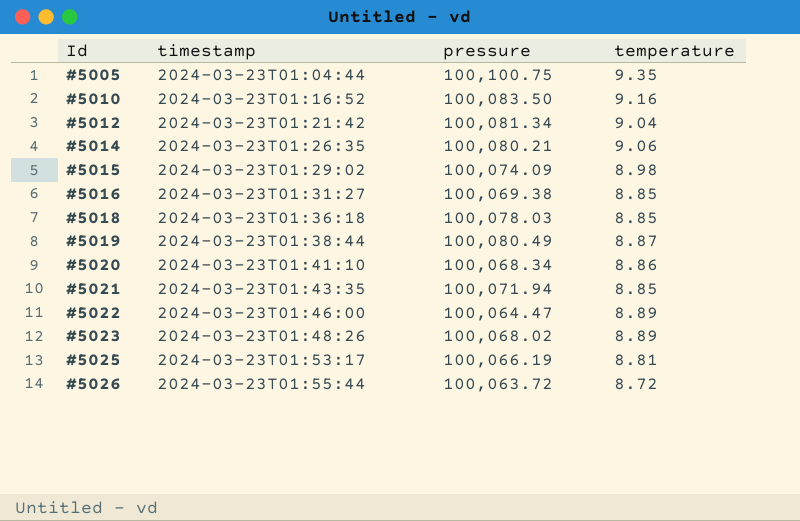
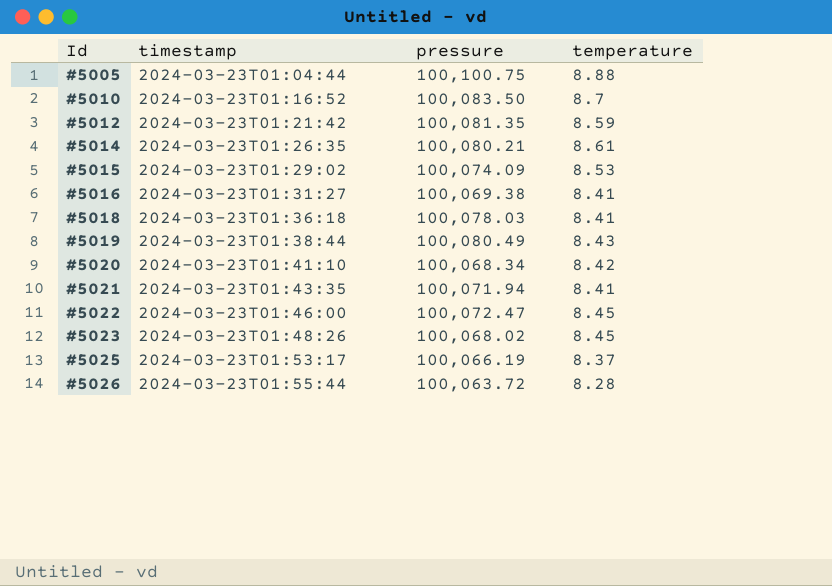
#5005 | temperature: 9.35 -> 8.88
#5010 | temperature: 9.16 -> 8.7
#5012 | pressure: 100,081.34 -> 100,081.35
#5012 | temperature: 9.04 -> 8.59
#5014 | temperature: 9.06 -> 8.61
#5015 | temperature: 8.98 -> 8.53
#5016 | temperature: 8.85 -> 8.41
#5018 | temperature: 8.85 -> 8.41
#5019 | temperature: 8.87 -> 8.43
#5020 | temperature: 8.86 -> 8.42
#5021 | temperature: 8.85 -> 8.41
#5022 | pressure: 100,064.47 -> 100,072.47
#5022 | temperature: 8.89 -> 8.45
#5023 | temperature: 8.89 -> 8.45
#5025 | temperature: 8.81 -> 8.37
#5026 | temperature: 8.72 -> 8.28

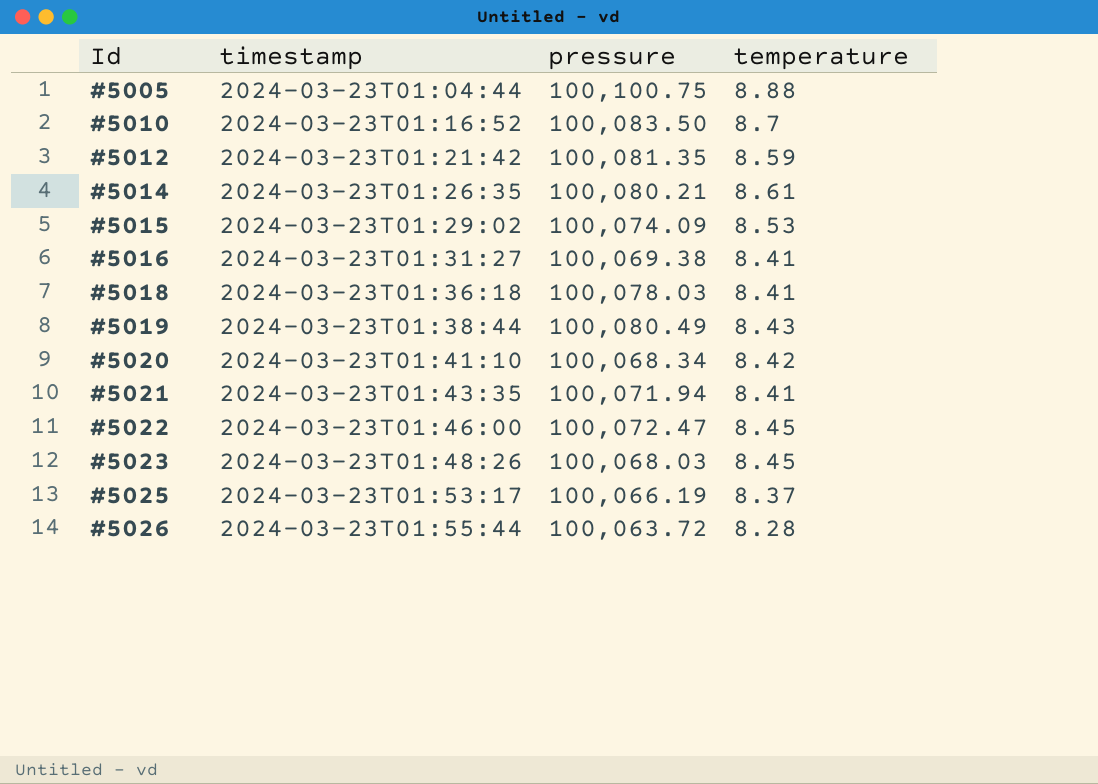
#5023 | pressure: 100,068.02 -> 100,068.03

